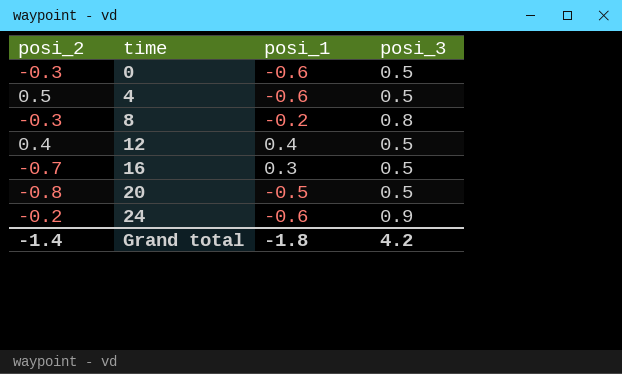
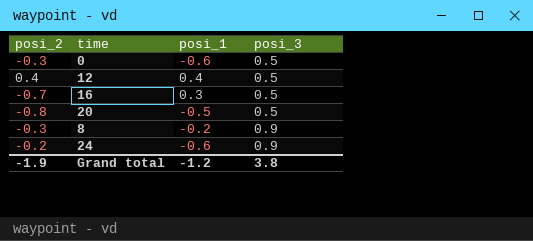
row order: time ascending -> posi_3 ascending
row 4: 0.5 | -0.6 | 0.5 -> none
8 | posi_3: 0.8 -> 0.9
Grand total | posi_2: -1.4 -> -1.9
Grand total | posi_1: -1.8 -> -1.2
Grand total | posi_3: 4.2 -> 3.8

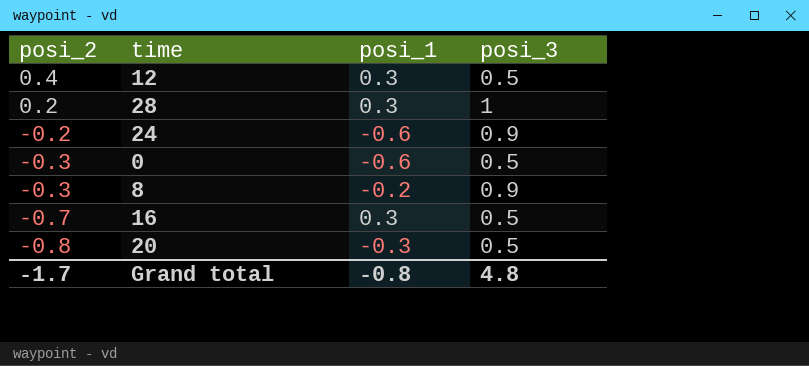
row order: posi_3 ascending -> posi_2 descending
12 | posi_1: 0.4 -> 0.3
row 28: none -> 0.2 | 0.3 | 1
20 | posi_1: -0.5 -> -0.3
Grand total | posi_2: -1.9 -> -1.7
Grand total | posi_1: -1.2 -> -0.8
Grand total | posi_3: 3.8 -> 4.8

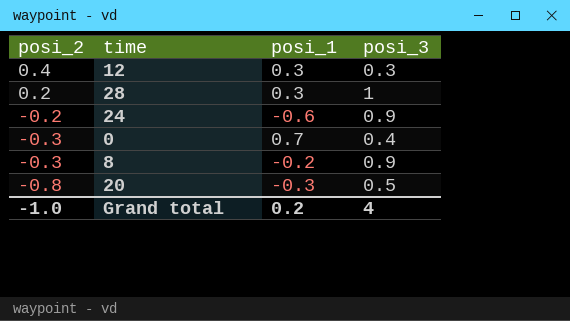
row 16: -0.7 | 0.3 | 0.5 -> none
12 | posi_3: 0.5 -> 0.3
0 | posi_1: -0.6 -> 0.7
0 | posi_3: 0.5 -> 0.4
Grand total | posi_2: -1.7 -> -1.0
Grand total | posi_1: -0.8 -> 0.2
Grand total | posi_3: 4.8 -> 4

